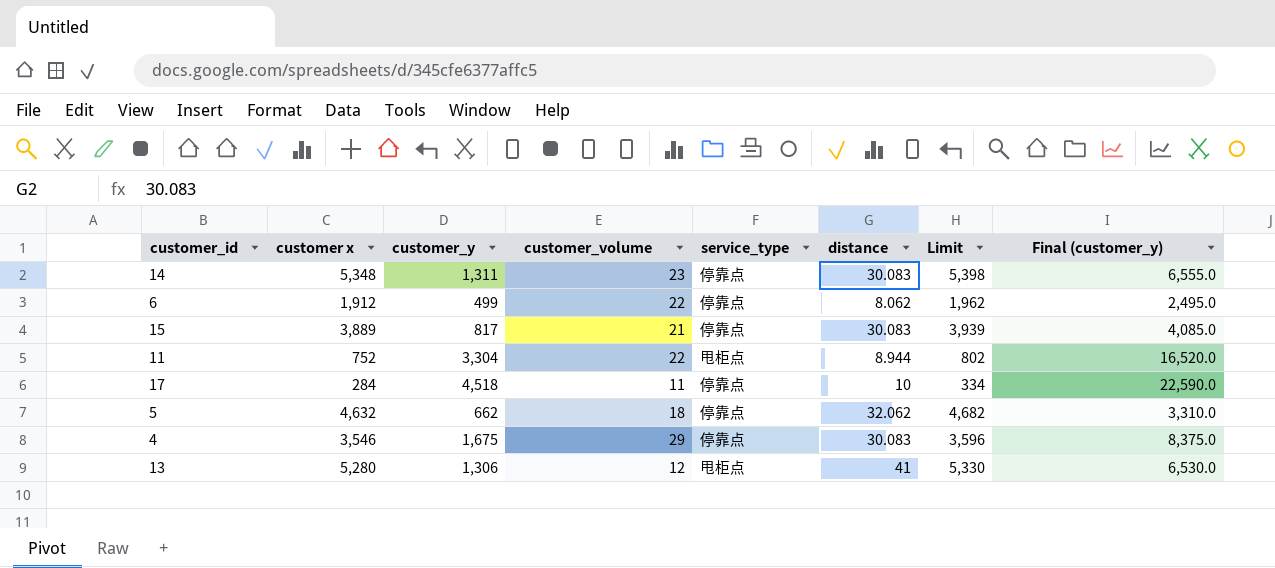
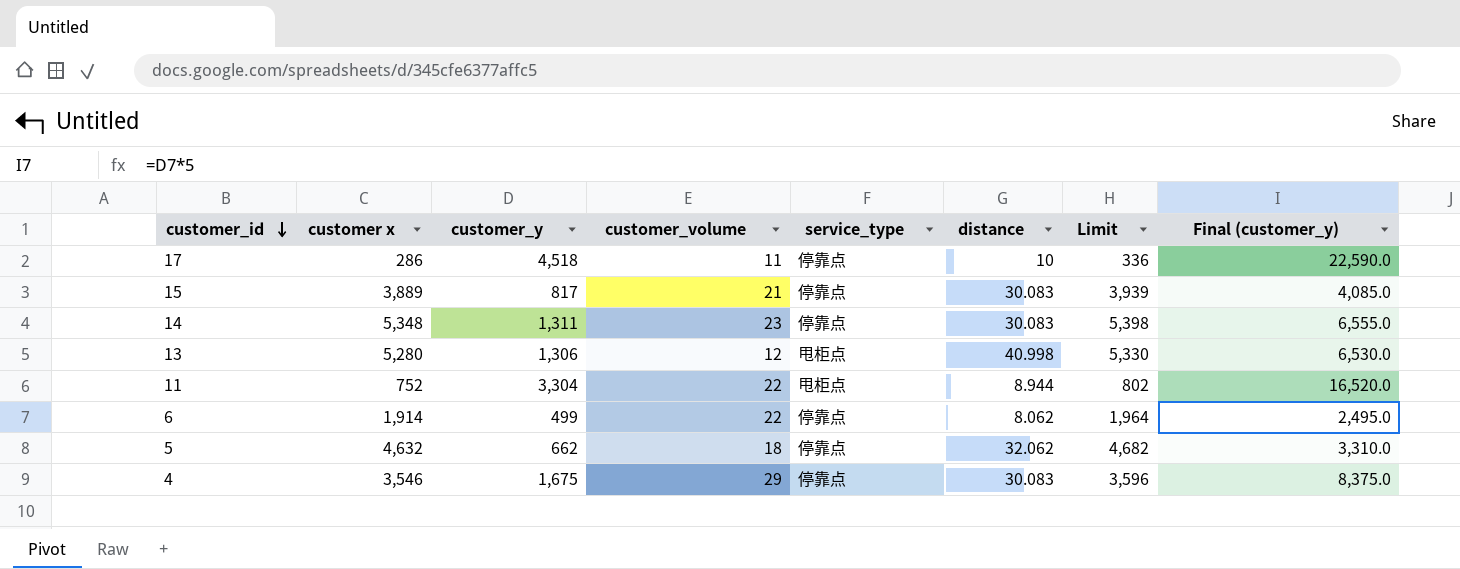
row order: none -> customer_id descending
17 | customer x: 284 -> 286
17 | Limit: 334 -> 336
13 | distance: 41 -> 40.998
6 | customer x: 1,912 -> 1,914
6 | Limit: 1,962 -> 1,964

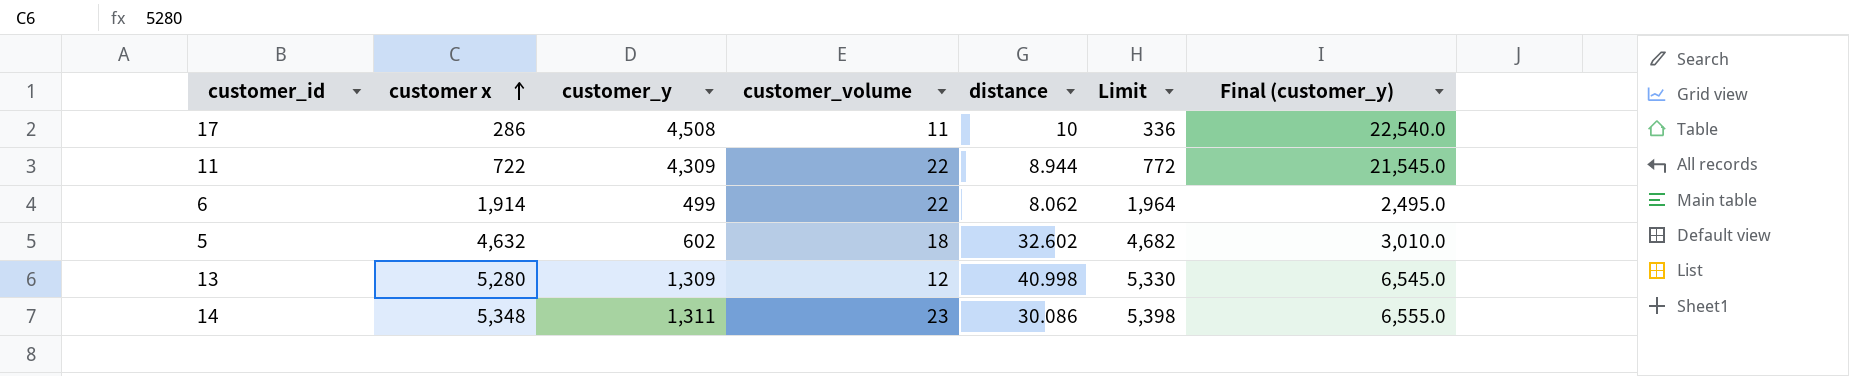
row order: customer_id descending -> customer x ascending
column service_type | position: 5 -> none
row 15: 3,889 | 817 | 21 | 停靠点 | 30.083 | 3,939 | 4,085.0 -> none
row 4: 3,546 | 1,675 | 29 | 停靠点 | 30.083 | 3,596 | 8,375.0 -> none
17 | customer_y: 4,518 -> 4,508
17 | Final (customer_y): 22,590.0 -> 22,540.0
11 | customer x: 752 -> 722
11 | customer_y: 3,304 -> 4,309
11 | Limit: 802 -> 772
11 | Final (customer_y): 16,520.0 -> 21,545.0
5 | customer_y: 662 -> 602
5 | distance: 32.062 -> 32.602
5 | Final (customer_y): 3,310.0 -> 3,010.0
13 | customer_y: 1,306 -> 1,309
13 | Final (customer_y): 6,530.0 -> 6,545.0
14 | distance: 30.083 -> 30.086

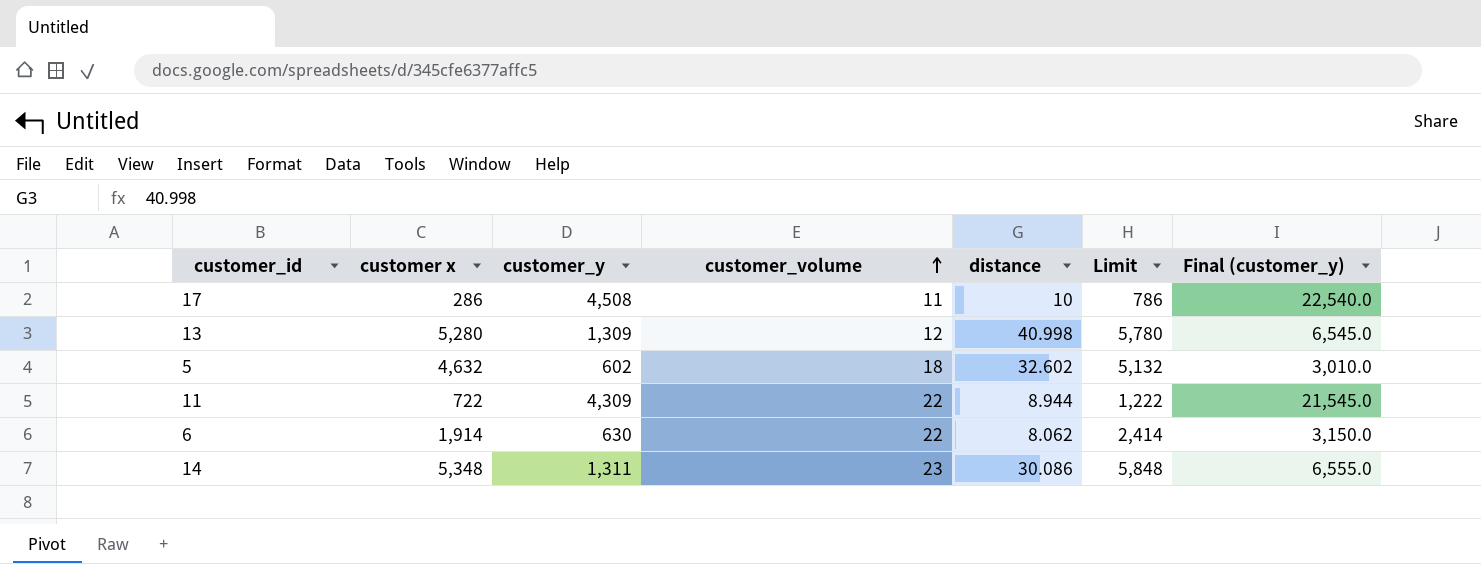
row order: customer x ascending -> customer_volume ascending
column Limit | formula: [customer x] + 50 -> [customer x] + 500
6 | customer_y: 499 -> 630
6 | Final (customer_y): 2,495.0 -> 3,150.0

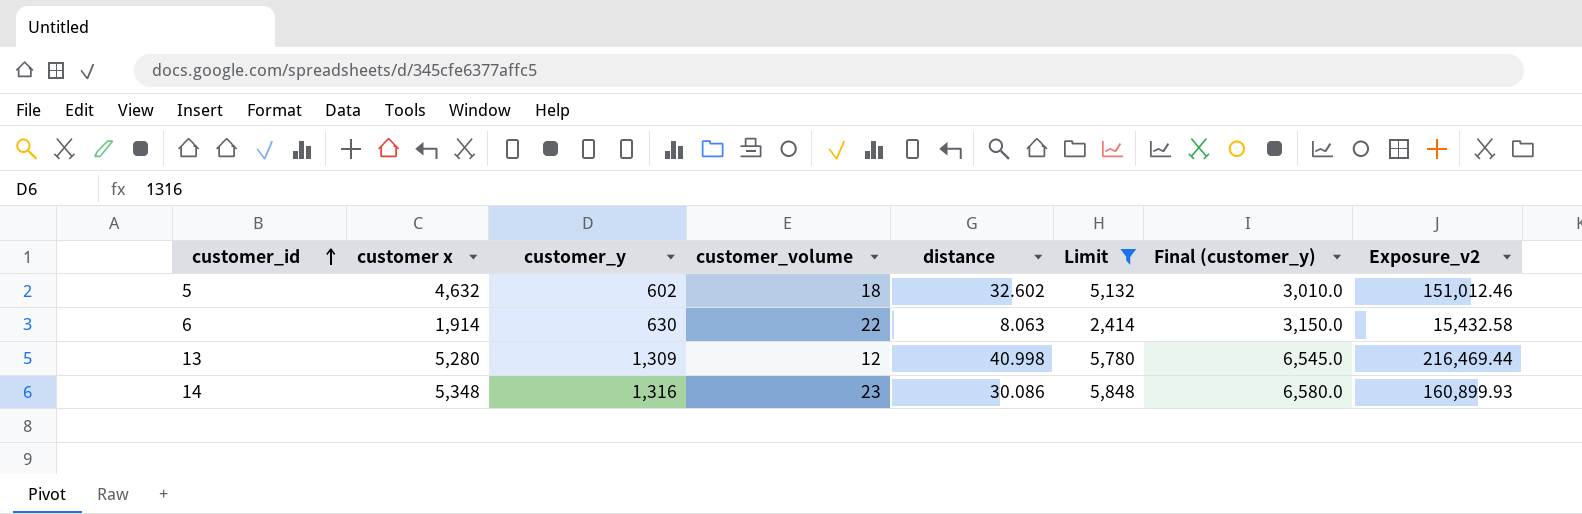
filter: none -> Limit >= 2,414
row order: customer_volume ascending -> customer_id ascending
column Exposure_v2 | formula: none -> [customer x] * [distance]
6 | distance: 8.062 -> 8.063
14 | customer_y: 1,311 -> 1,316
14 | Final (customer_y): 6,555.0 -> 6,580.0

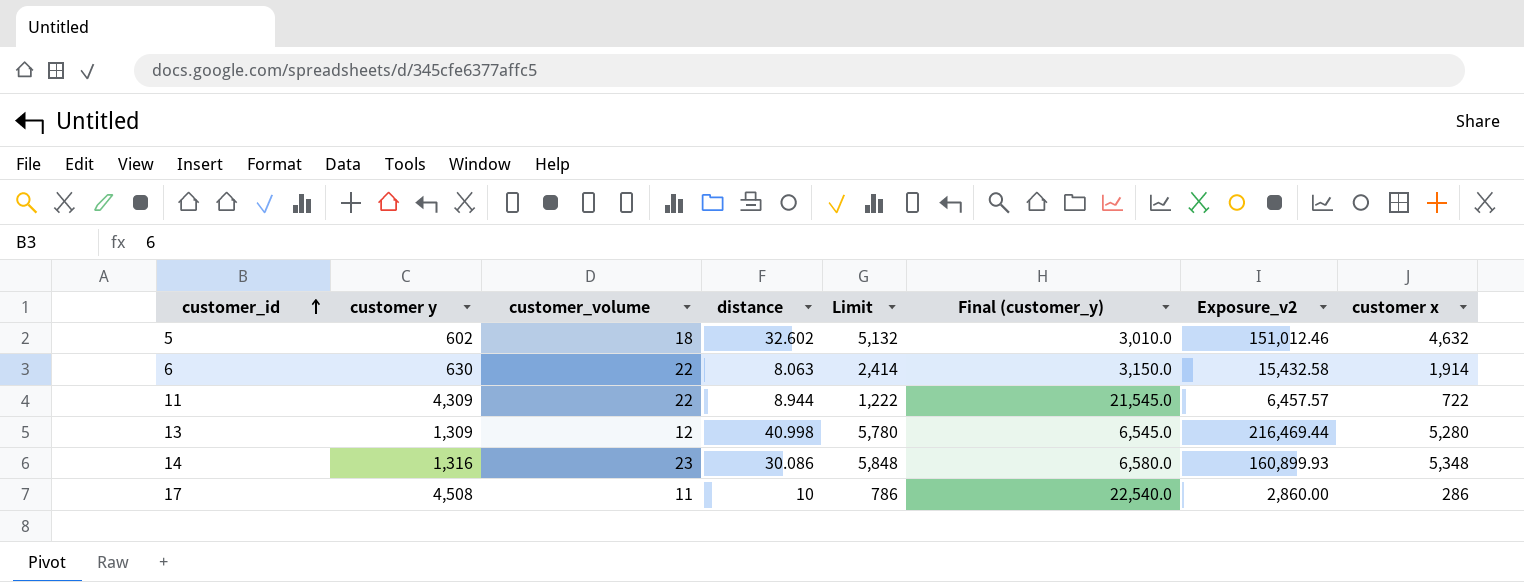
filter: Limit >= 2,414 -> none
column name: customer_y -> customer y
column customer x | position: 2 -> 8

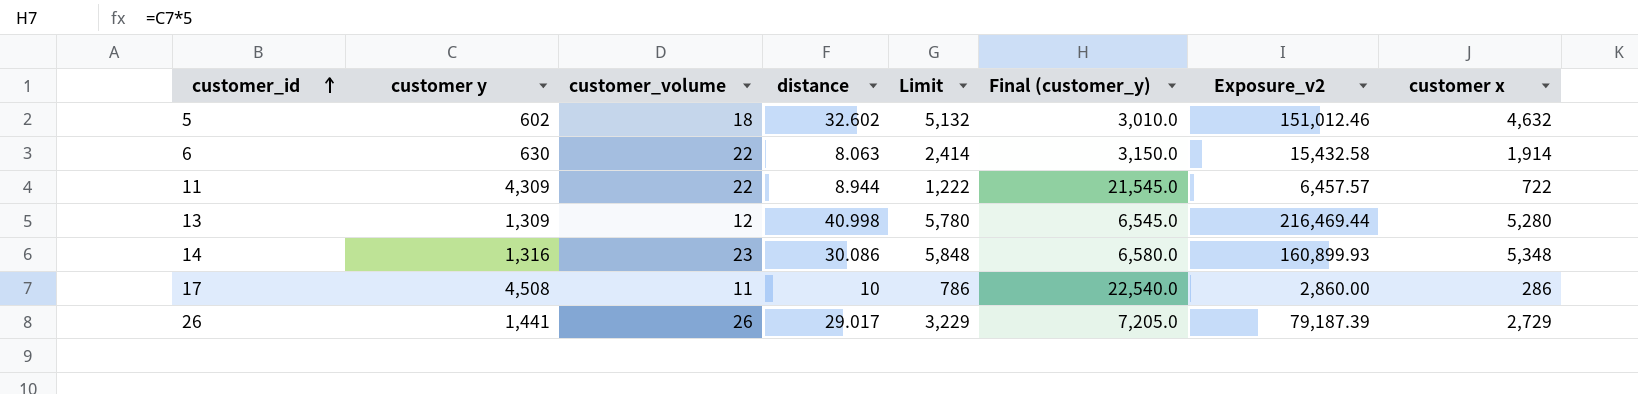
row 26: none -> 1,441 | 26 | 29.017 | 3,229 | 7,205.0 | 79,187.39 | 2,729

